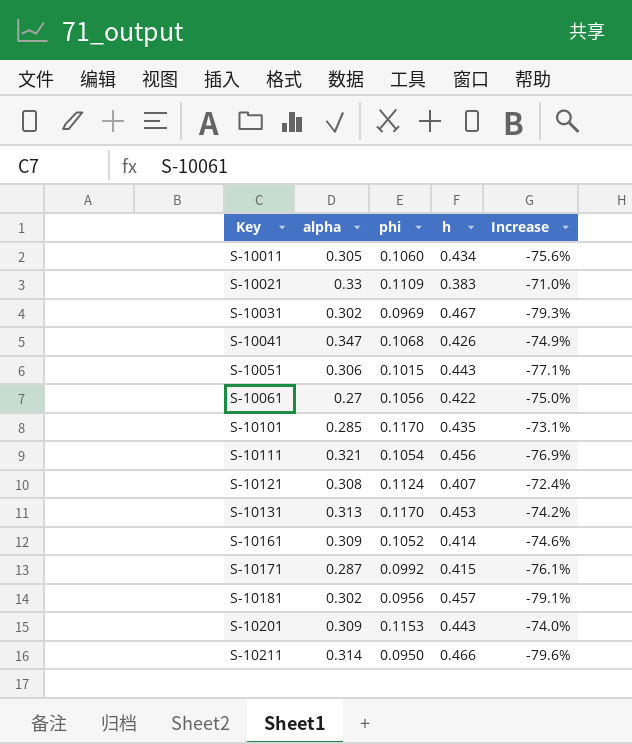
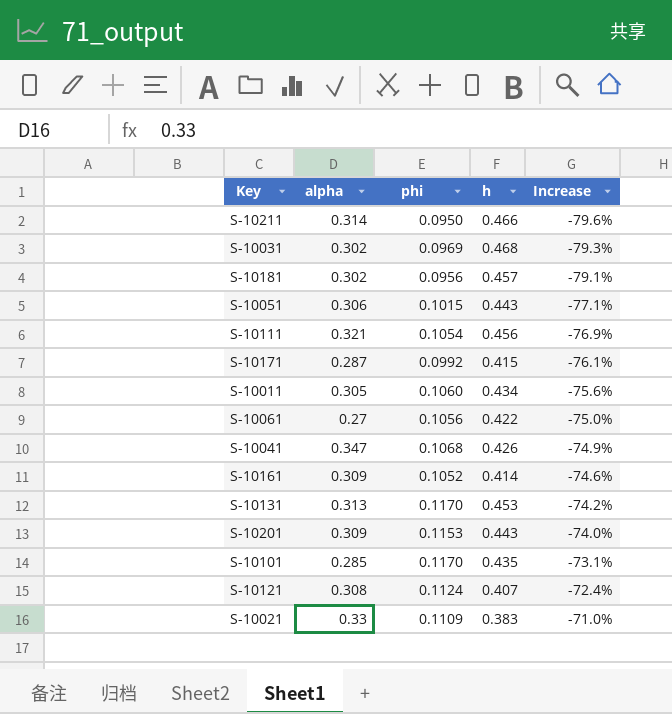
row order: Key ascending -> Increase ascending
S-10031 | h: 0.467 -> 0.468

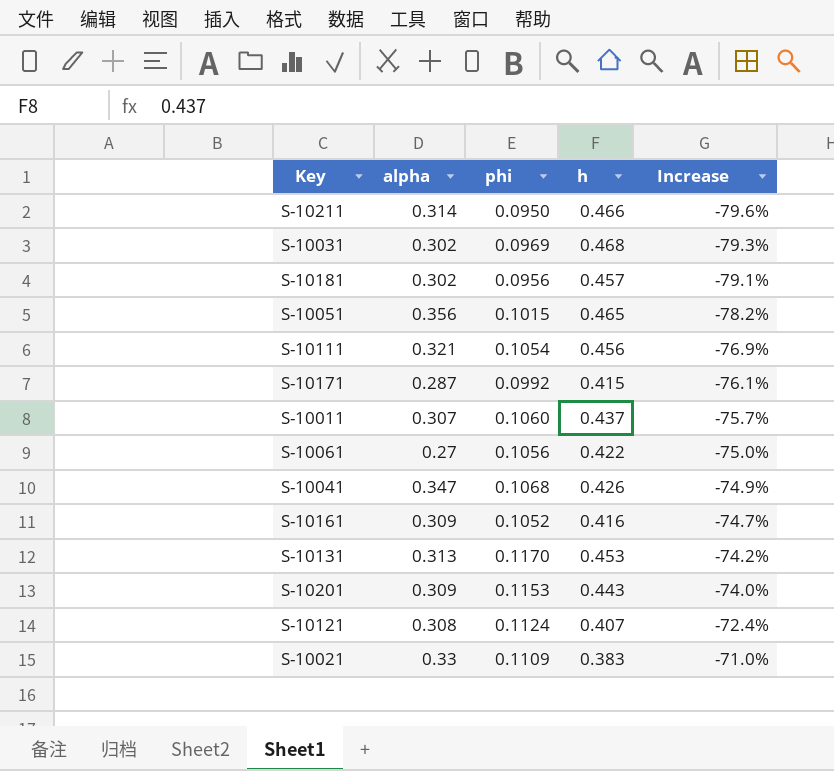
row S-10101: 0.285 | 0.1170 | 0.435 | -73.1% -> none
S-10051 | alpha: 0.306 -> 0.356
S-10051 | h: 0.443 -> 0.465
S-10051 | Increase: -77.1% -> -78.2%
S-10011 | alpha: 0.305 -> 0.307
S-10011 | h: 0.434 -> 0.437
S-10011 | Increase: -75.6% -> -75.7%
S-10161 | h: 0.414 -> 0.416
S-10161 | Increase: -74.6% -> -74.7%

